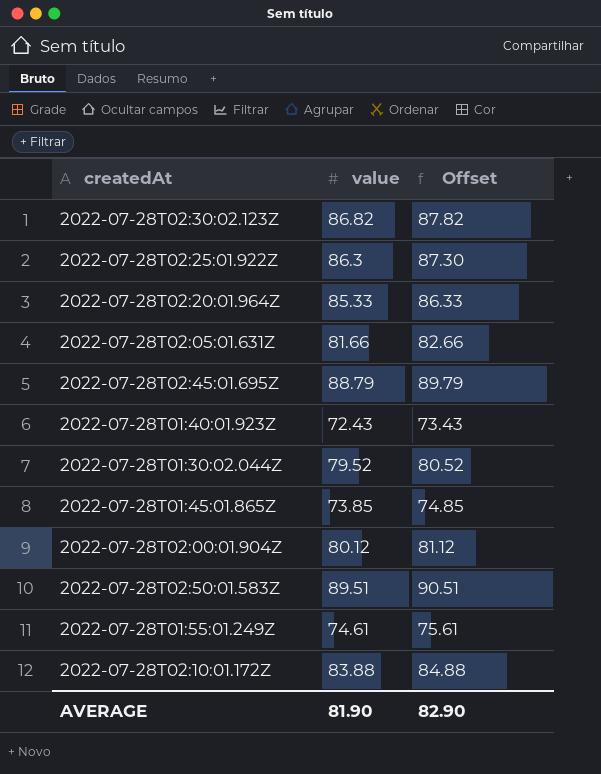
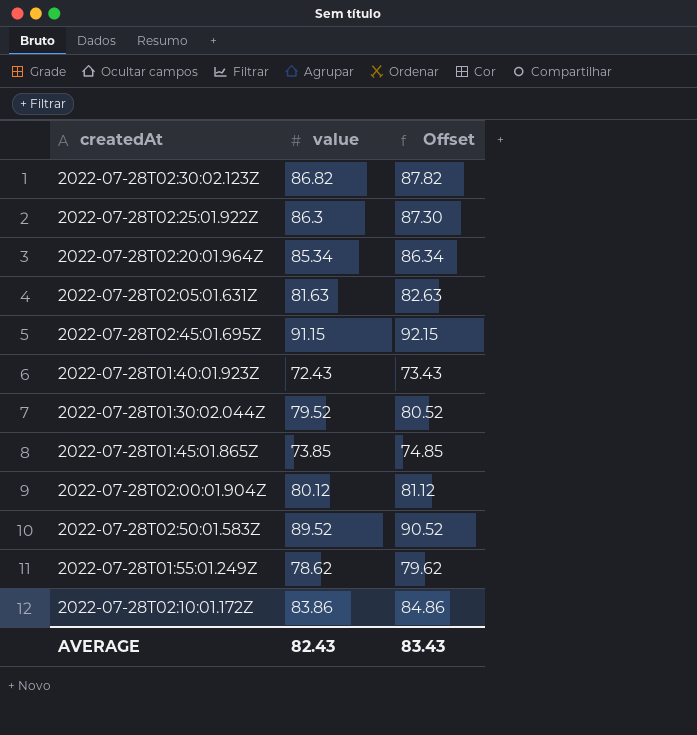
2022-07-28T02:20:01.964Z | value: 85.33 -> 85.34
2022-07-28T02:20:01.964Z | Offset: 86.33 -> 86.34
2022-07-28T02:05:01.631Z | value: 81.66 -> 81.63
2022-07-28T02:05:01.631Z | Offset: 82.66 -> 82.63
2022-07-28T02:45:01.695Z | value: 88.79 -> 91.15
2022-07-28T02:45:01.695Z | Offset: 89.79 -> 92.15
2022-07-28T02:50:01.583Z | value: 89.51 -> 89.52
2022-07-28T02:50:01.583Z | Offset: 90.51 -> 90.52
2022-07-28T01:55:01.249Z | value: 74.61 -> 78.62
2022-07-28T01:55:01.249Z | Offset: 75.61 -> 79.62
2022-07-28T02:10:01.172Z | value: 83.88 -> 83.86
2022-07-28T02:10:01.172Z | Offset: 84.88 -> 84.86
AVERAGE | value: 81.90 -> 82.43
AVERAGE | Offset: 82.90 -> 83.43

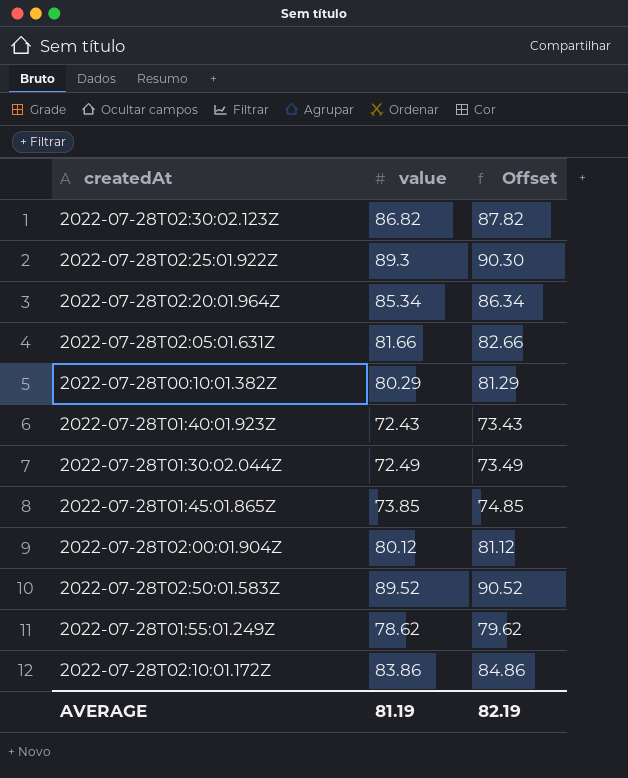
row 2022-07-28T02:45:01.695Z: 91.15 | 92.15 -> none
2022-07-28T02:25:01.922Z | value: 86.3 -> 89.3
2022-07-28T02:25:01.922Z | Offset: 87.30 -> 90.30
2022-07-28T02:05:01.631Z | value: 81.63 -> 81.66
2022-07-28T02:05:01.631Z | Offset: 82.63 -> 82.66
row 2022-07-28T00:10:01.382Z: none -> 80.29 | 81.29
2022-07-28T01:30:02.044Z | value: 79.52 -> 72.49
2022-07-28T01:30:02.044Z | Offset: 80.52 -> 73.49
AVERAGE | value: 82.43 -> 81.19
AVERAGE | Offset: 83.43 -> 82.19

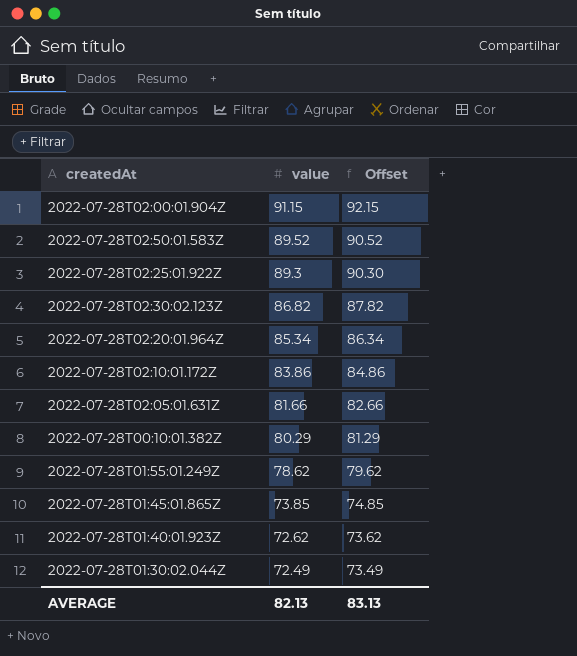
row order: none -> value descending
2022-07-28T02:00:01.904Z | value: 80.12 -> 91.15
2022-07-28T02:00:01.904Z | Offset: 81.12 -> 92.15
2022-07-28T01:40:01.923Z | value: 72.43 -> 72.62
2022-07-28T01:40:01.923Z | Offset: 73.43 -> 73.62
AVERAGE | value: 81.19 -> 82.13
AVERAGE | Offset: 82.19 -> 83.13

